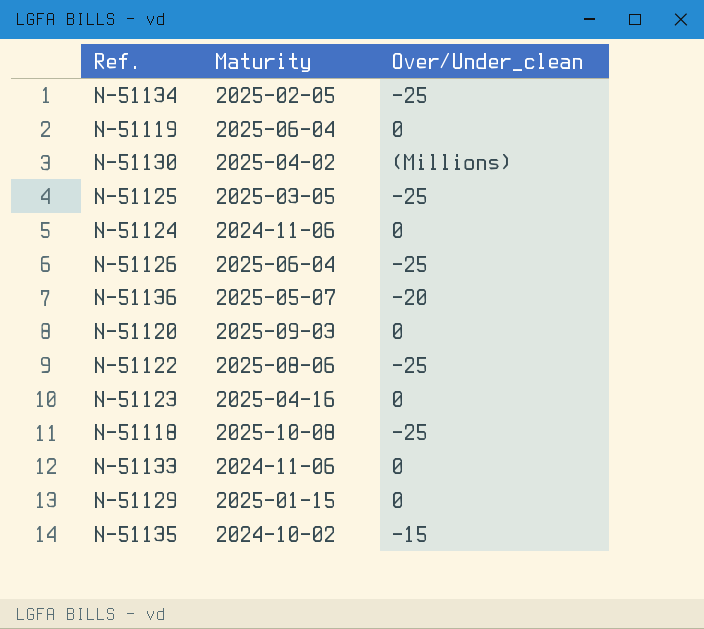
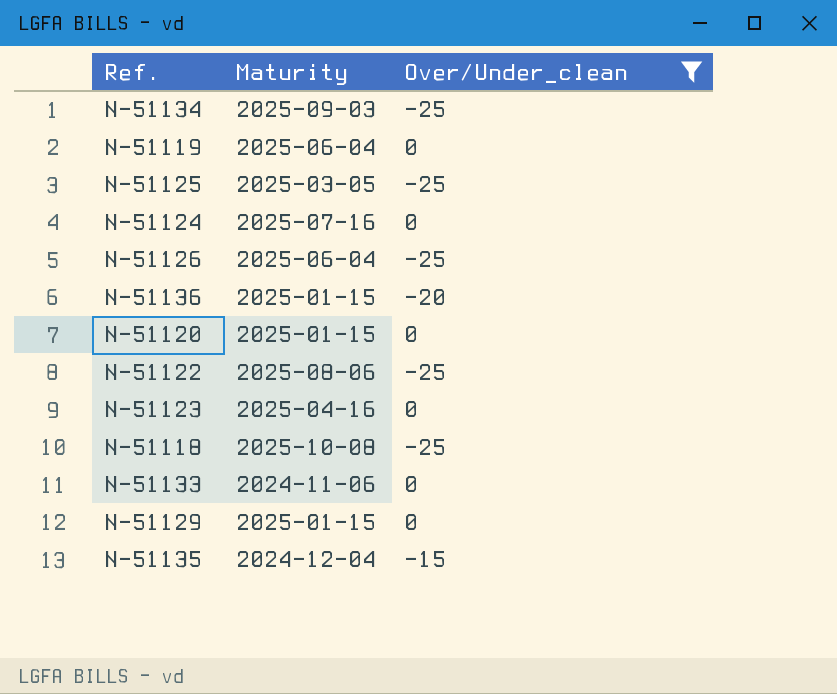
filter: none -> Over/Under_clean != (Millions)
N-51134 | Maturity: 2025-02-05 -> 2025-09-03
N-51124 | Maturity: 2024-11-06 -> 2025-07-16
N-51136 | Maturity: 2025-05-07 -> 2025-01-15
N-51120 | Maturity: 2025-09-03 -> 2025-01-15
N-51135 | Maturity: 2024-10-02 -> 2024-12-04

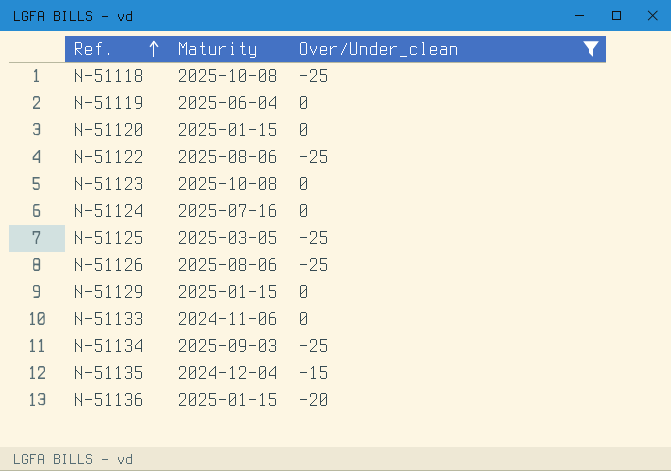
row order: none -> Ref. ascending
N-51123 | Maturity: 2025-04-16 -> 2025-10-08
N-51126 | Maturity: 2025-06-04 -> 2025-08-06

